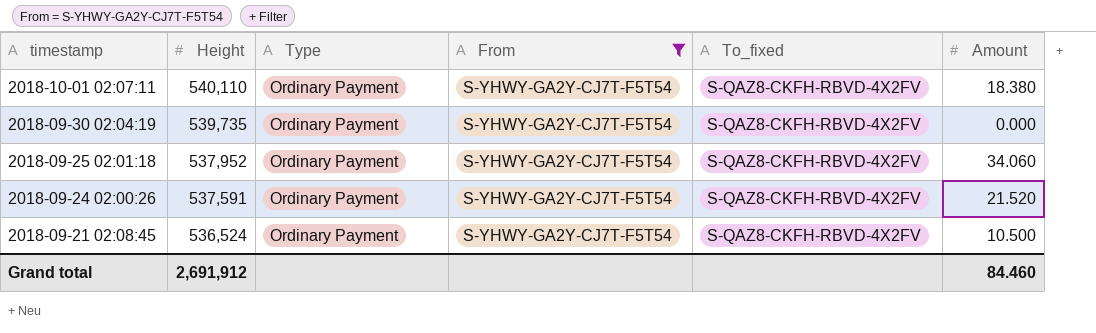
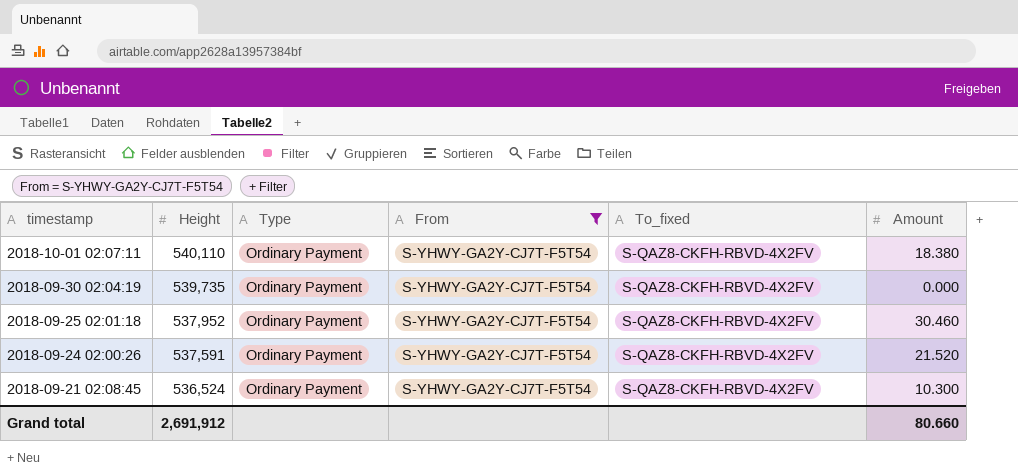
2018-09-25 02:01:18 | Amount: 34.060 -> 30.460
2018-09-21 02:08:45 | Amount: 10.500 -> 10.300
Grand total | Amount: 84.460 -> 80.660

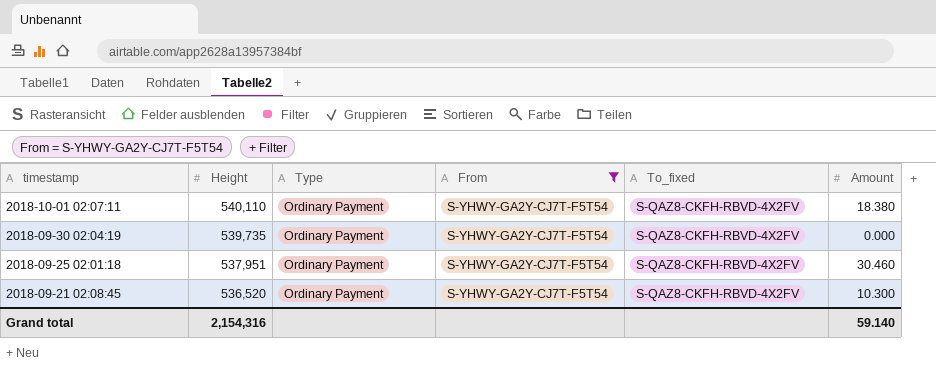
row 2018-09-24 02:00:26: 537,591 | Ordinary Payment | S-YHWY-GA2Y-CJ7T-F5T54 | S-QAZ8-CKFH-RBVD-4X2FV | 21.520 -> none
2018-09-25 02:01:18 | Height: 537,952 -> 537,951
2018-09-21 02:08:45 | Height: 536,524 -> 536,520
Grand total | Height: 2,691,912 -> 2,154,316
Grand total | Amount: 80.660 -> 59.140

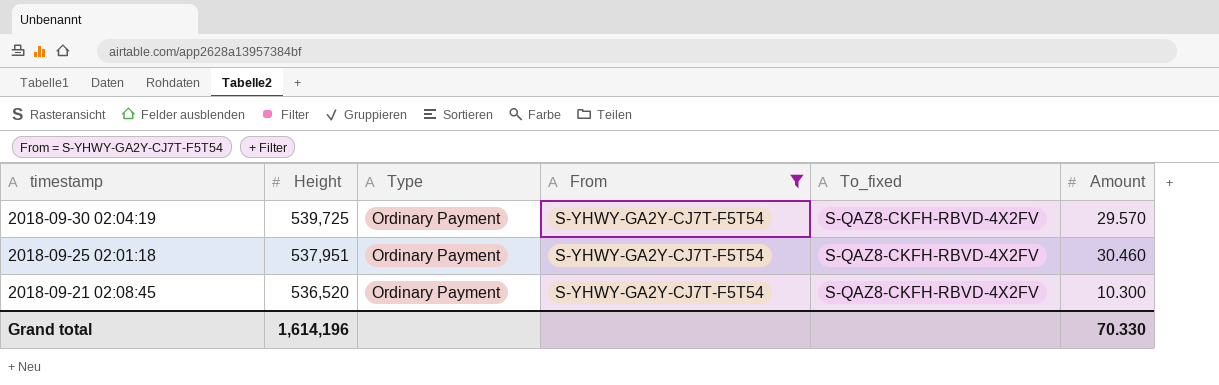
row 2018-10-01 02:07:11: 540,110 | Ordinary Payment | S-YHWY-GA2Y-CJ7T-F5T54 | S-QAZ8-CKFH-RBVD-4X2FV | 18.380 -> none
2018-09-30 02:04:19 | Height: 539,735 -> 539,725
2018-09-30 02:04:19 | Amount: 0.000 -> 29.570
Grand total | Height: 2,154,316 -> 1,614,196
Grand total | Amount: 59.140 -> 70.330

